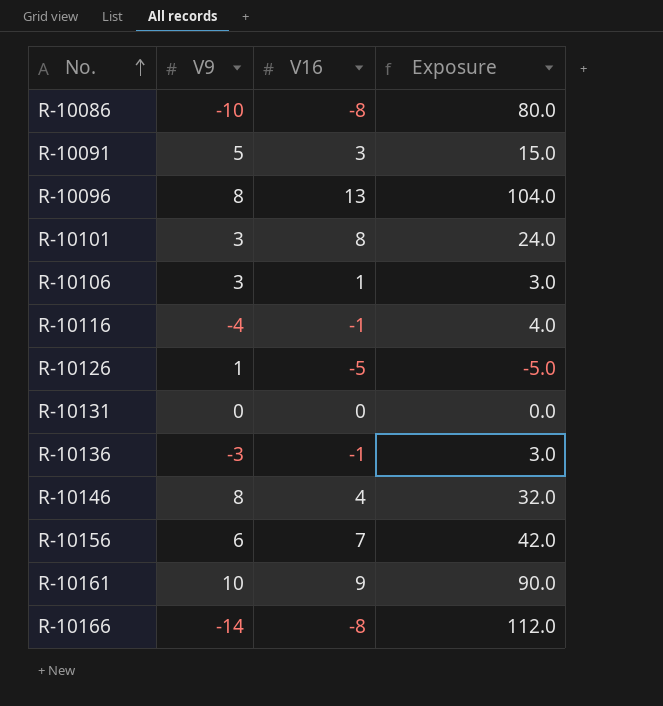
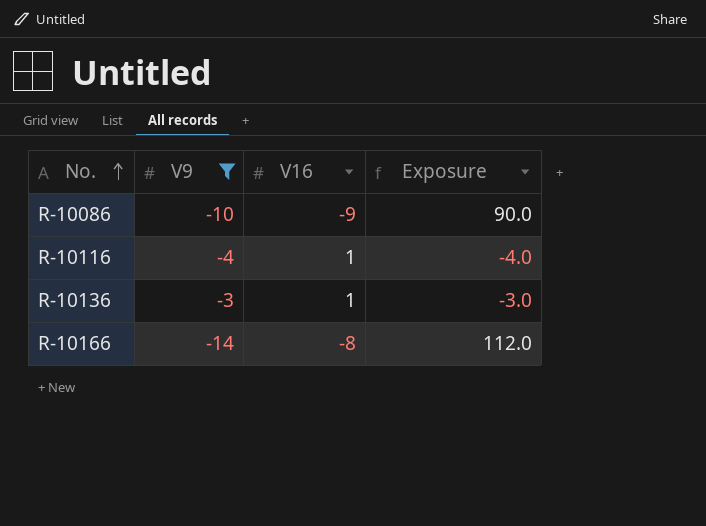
filter: none -> V9 <= -3
R-10086 | V16: -8 -> -9
R-10086 | Exposure: 80.0 -> 90.0
R-10116 | V16: -1 -> 1
R-10116 | Exposure: 4.0 -> -4.0
R-10136 | V16: -1 -> 1
R-10136 | Exposure: 3.0 -> -3.0

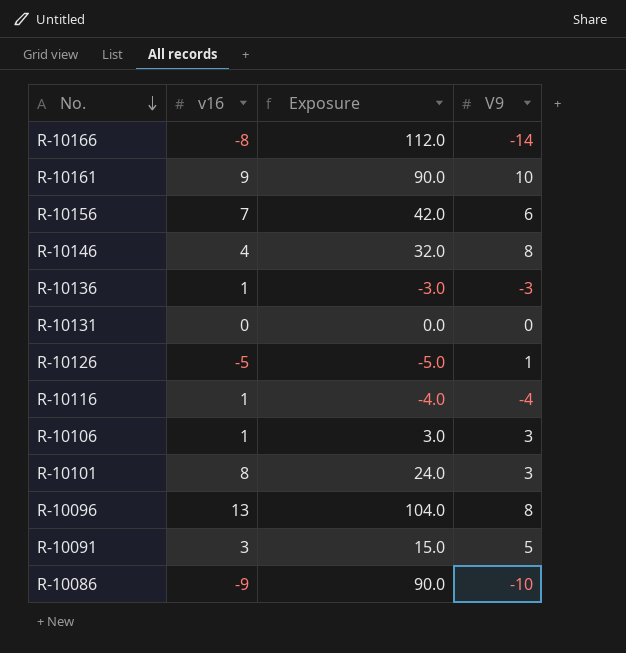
filter: V9 <= -3 -> none
row order: No. ascending -> No. descending
column name: V16 -> v16
column V9 | position: 2 -> 4

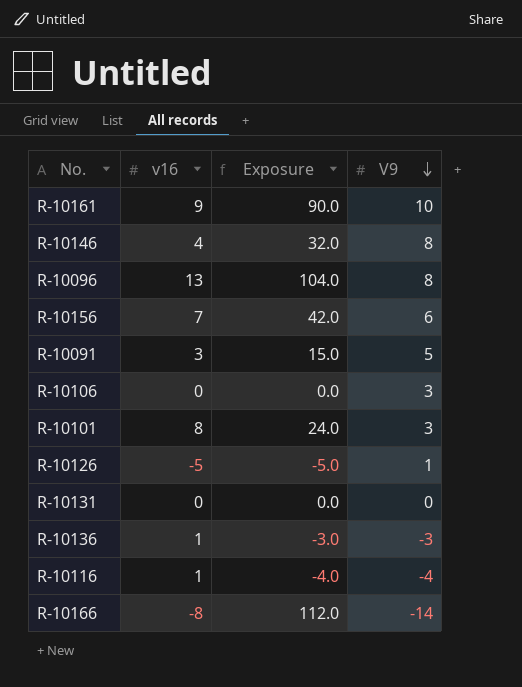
row order: No. descending -> V9 descending
row R-10086: -9 | 90.0 | -10 -> none
R-10106 | v16: 1 -> 0
R-10106 | Exposure: 3.0 -> 0.0

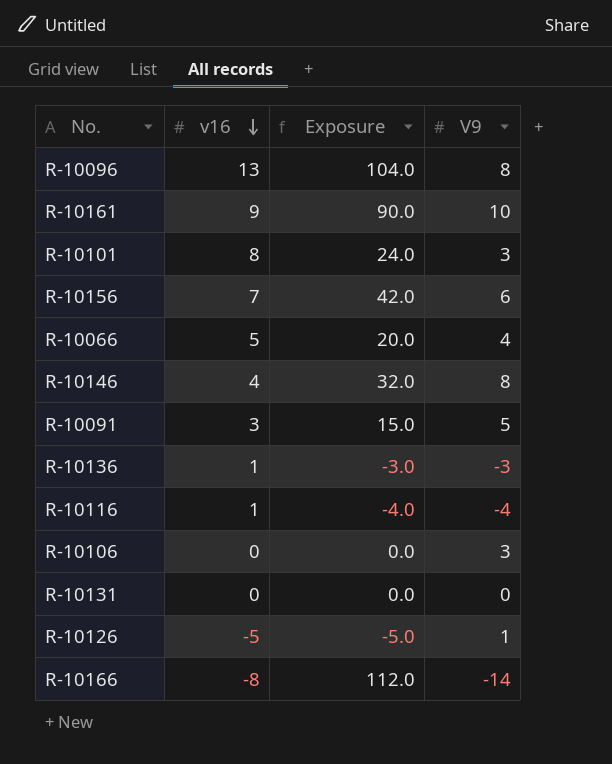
row order: V9 descending -> v16 descending
row R-10066: none -> 5 | 20.0 | 4

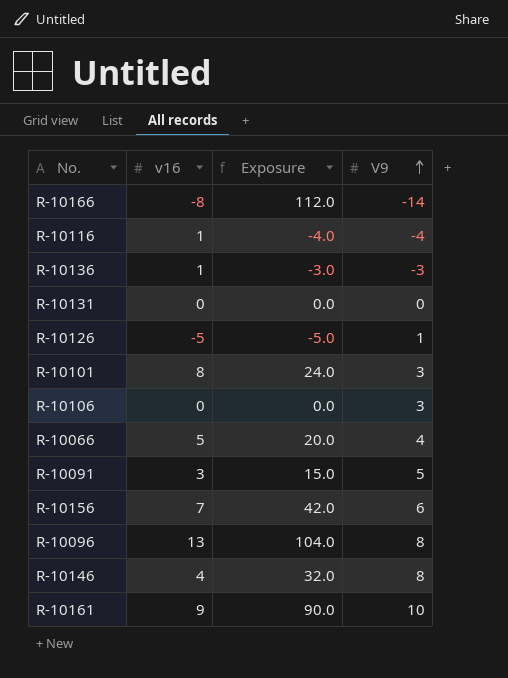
row order: v16 descending -> V9 ascending

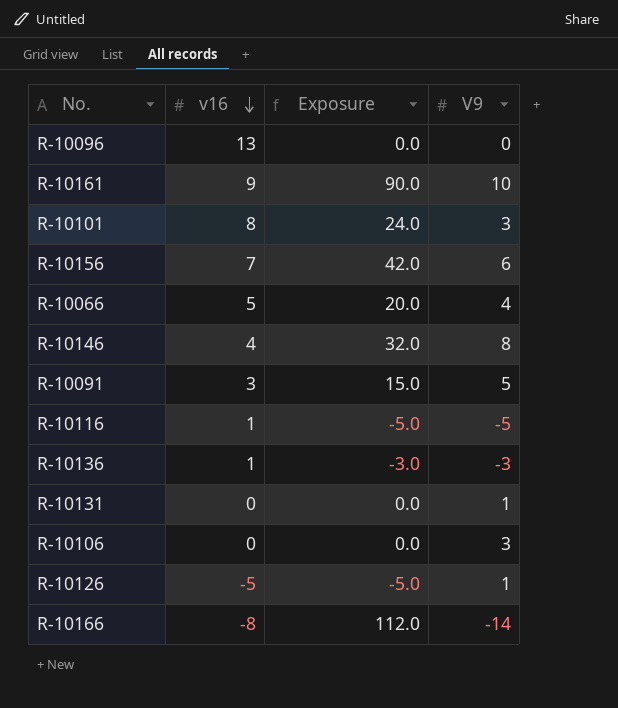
row order: V9 ascending -> v16 descending
R-10096 | Exposure: 104.0 -> 0.0
R-10096 | V9: 8 -> 0
R-10116 | Exposure: -4.0 -> -5.0
R-10116 | V9: -4 -> -5
R-10131 | V9: 0 -> 1

